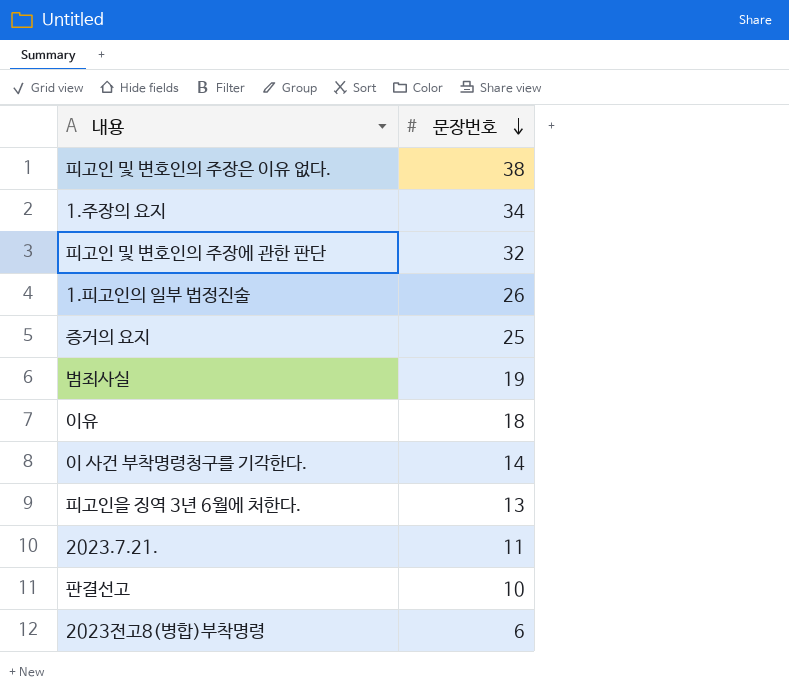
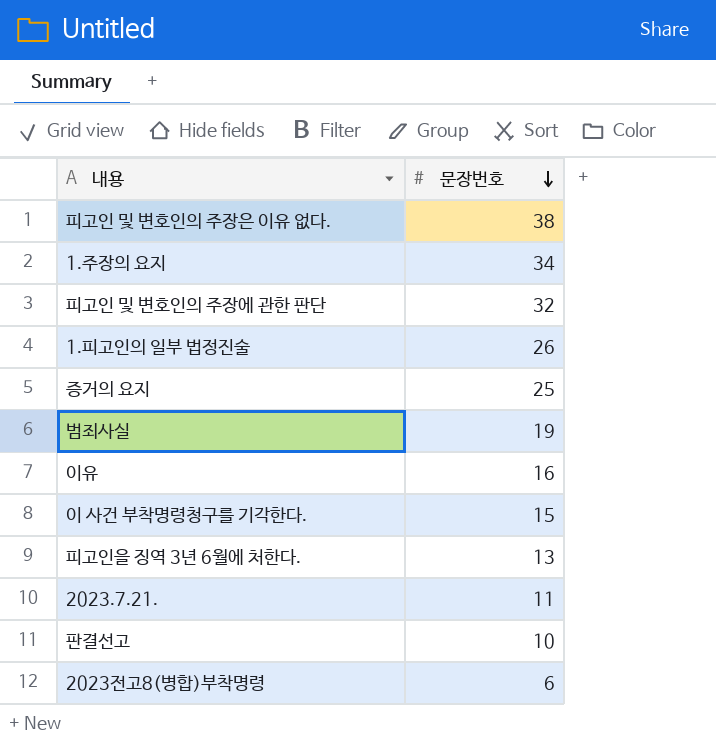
이유 | 문장번호: 18 -> 16
이 사건 부착명령청구를 기각한다. | 문장번호: 14 -> 15

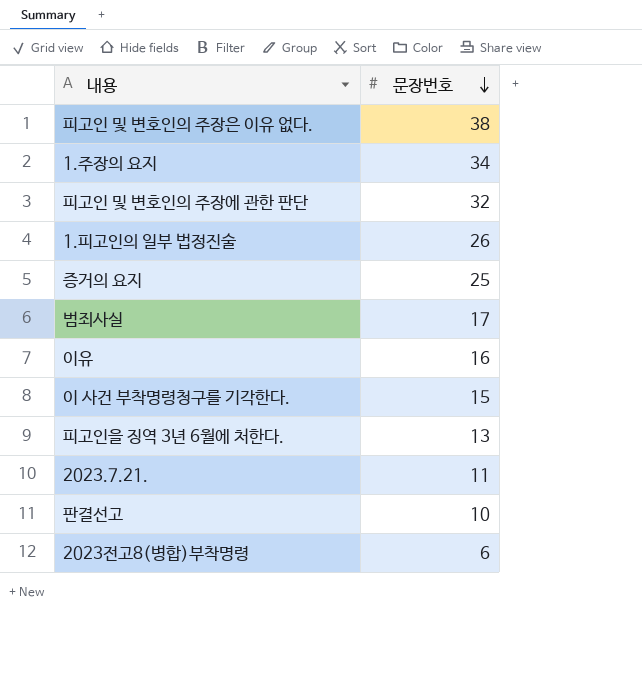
범죄사실 | 문장번호: 19 -> 17

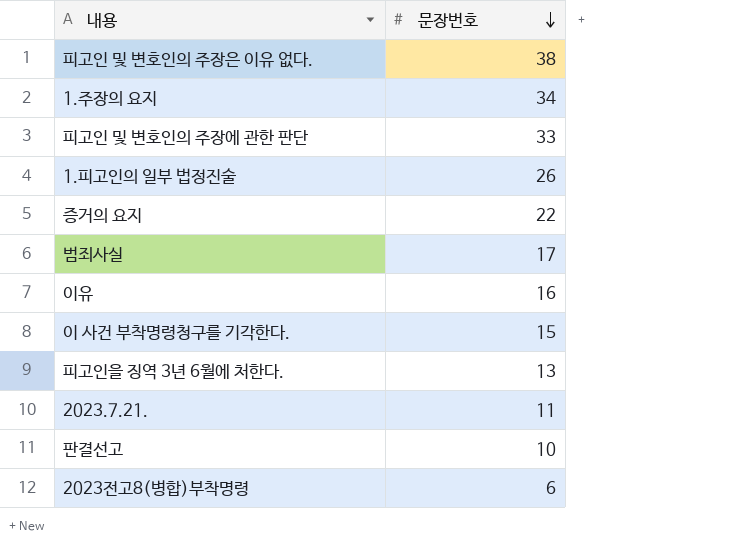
피고인 및 변호인의 주장에 관한 판단 | 문장번호: 32 -> 33
증거의 요지 | 문장번호: 25 -> 22

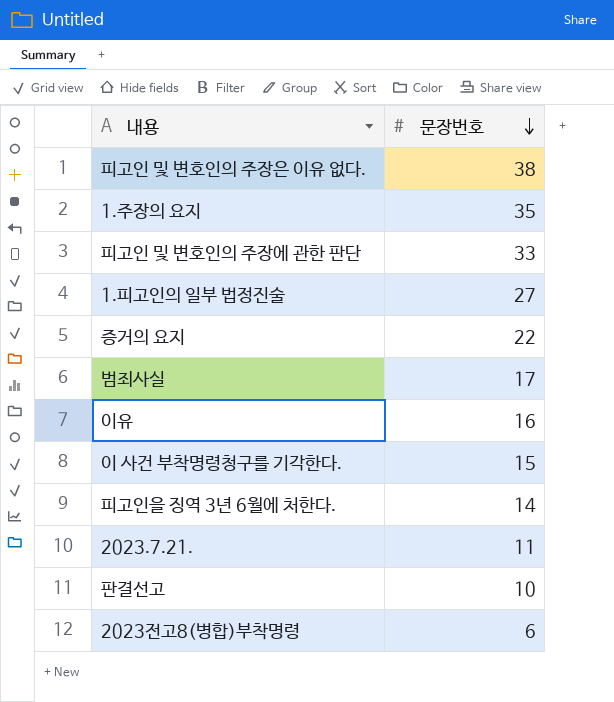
1.주장의 요지 | 문장번호: 34 -> 35
1.피고인의 일부 법정진술 | 문장번호: 26 -> 27
피고인을 징역 3년 6월에 처한다. | 문장번호: 13 -> 14

